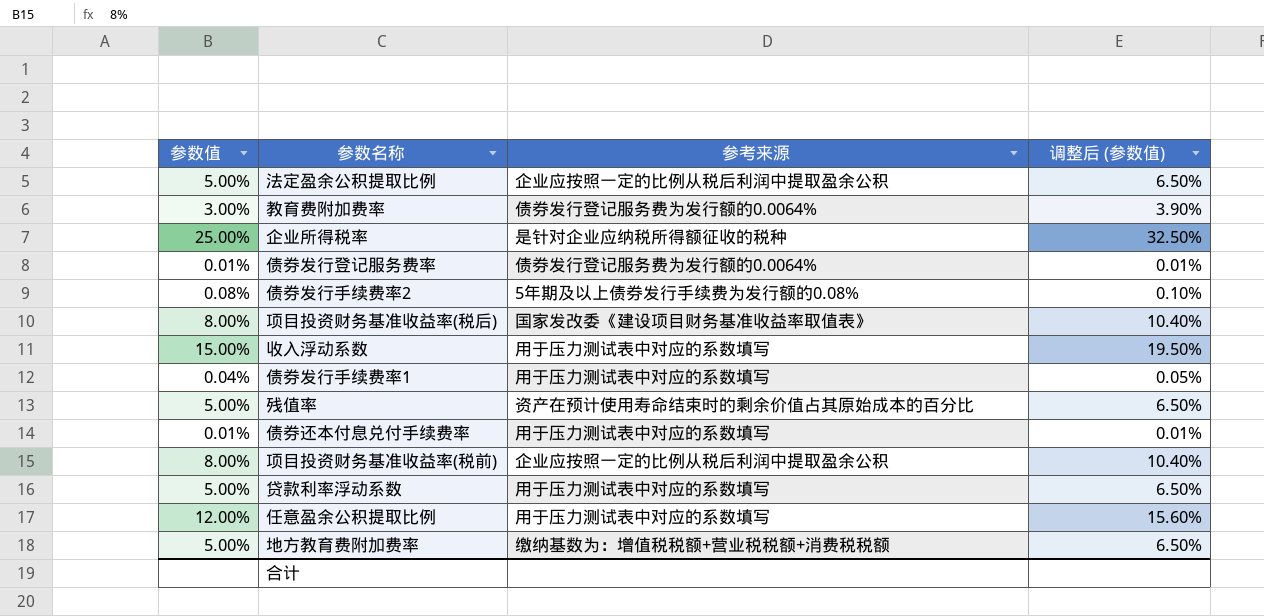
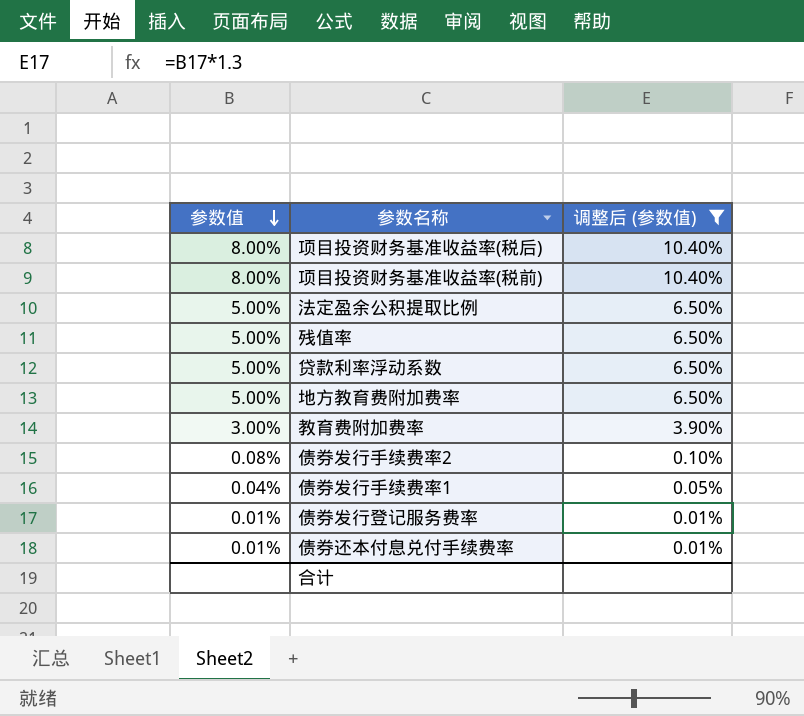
filter: none -> 调整后 (参数值) <= 10.40%
row order: none -> 参数值 descending
column 参考来源 | position: 3 -> none

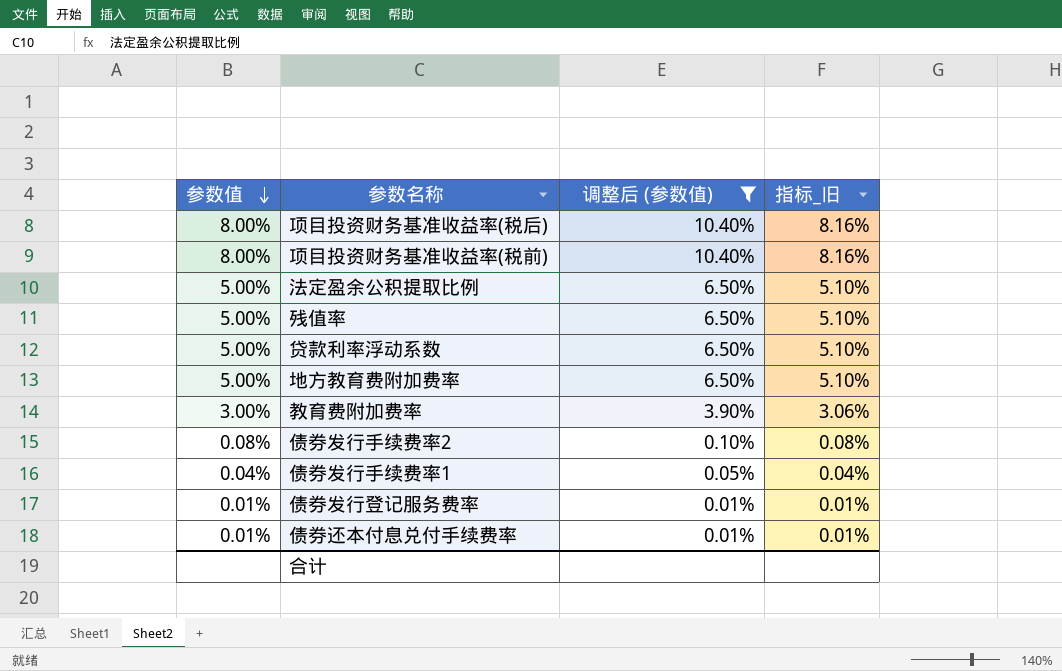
column 指标_旧 | formula: none -> [参数值] * 1.02

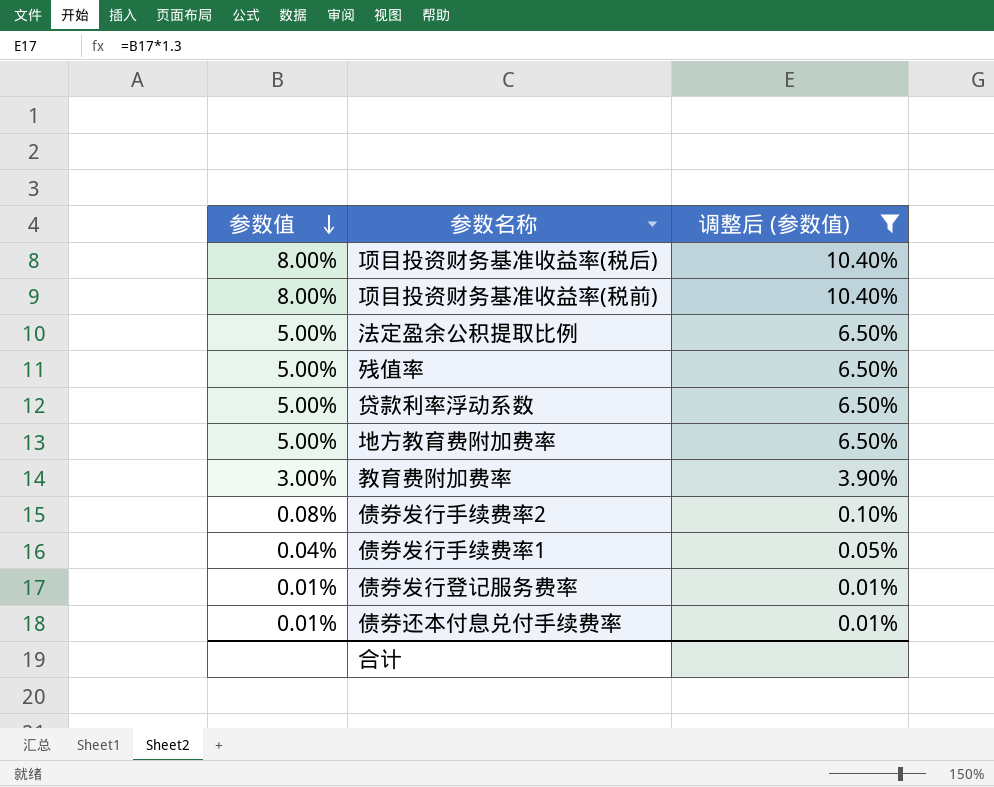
column 指标_旧 | formula: [参数值] * 1.02 -> none

